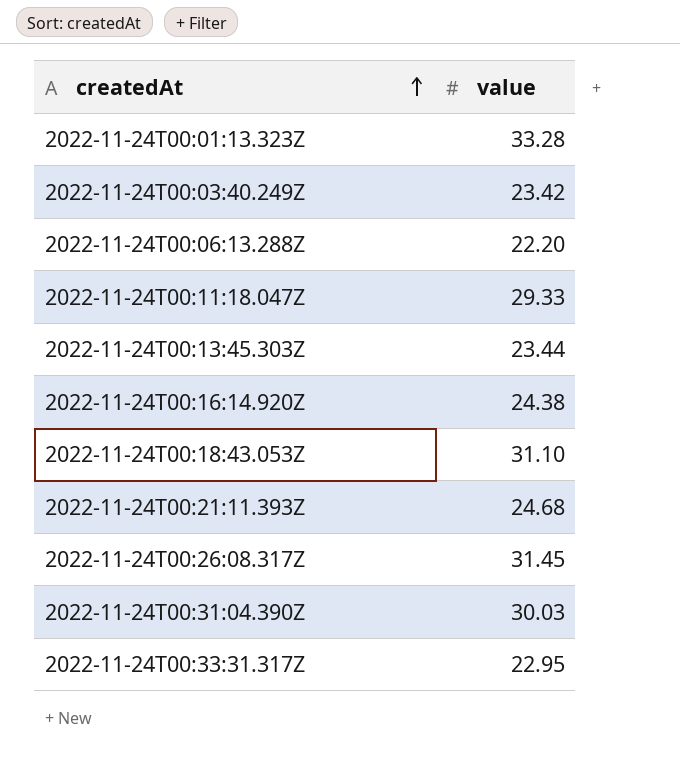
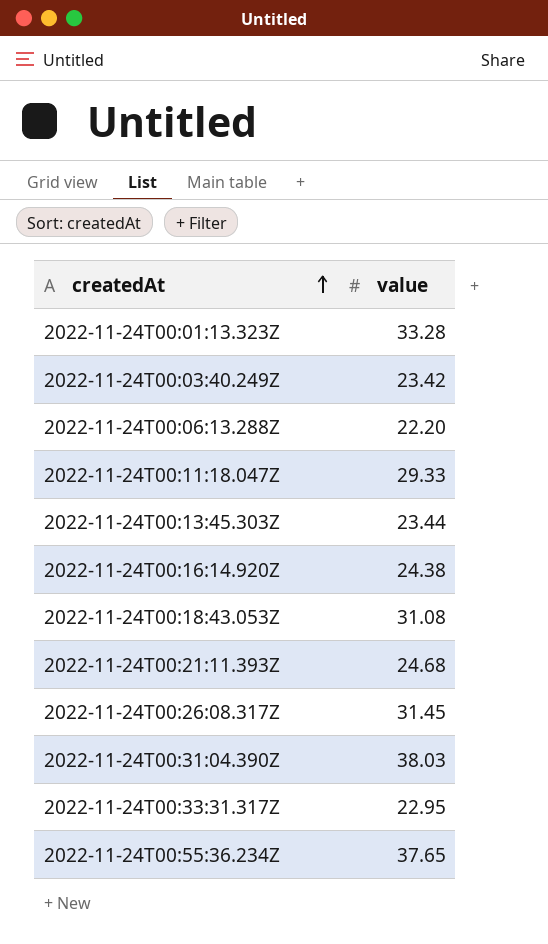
2022-11-24T00:18:43.053Z | value: 31.10 -> 31.08
2022-11-24T00:31:04.390Z | value: 30.03 -> 38.03
row 2022-11-24T00:55:36.234Z: none -> 37.65

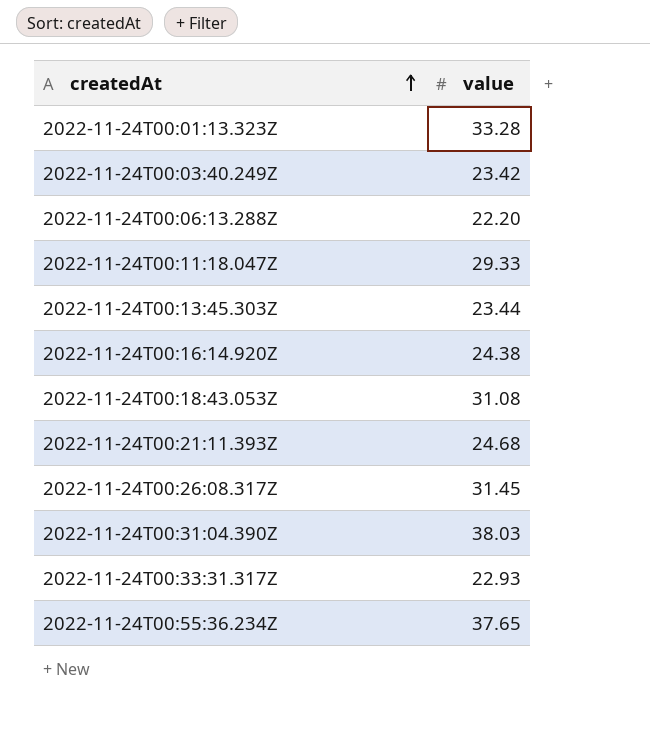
2022-11-24T00:33:31.317Z | value: 22.95 -> 22.93

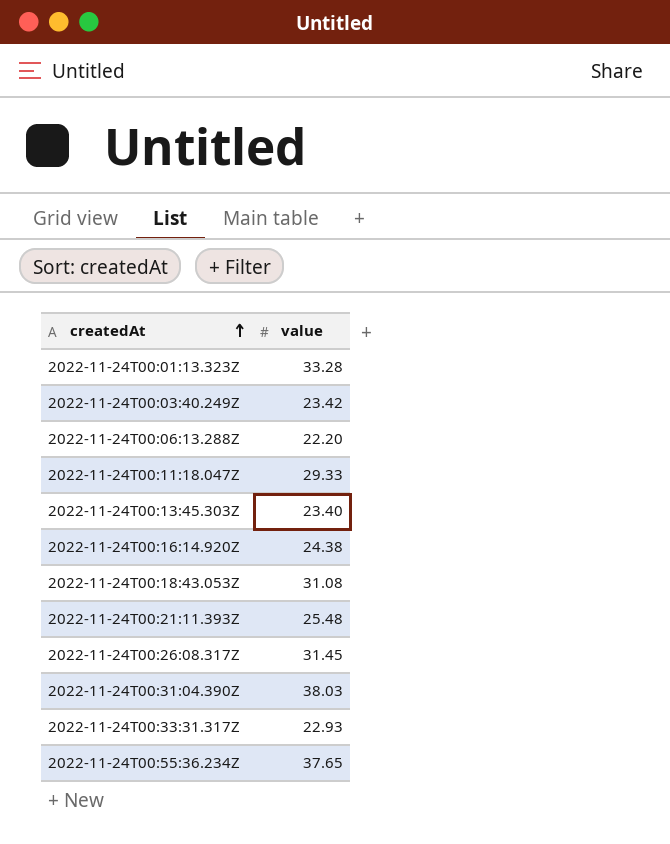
2022-11-24T00:13:45.303Z | value: 23.44 -> 23.40
2022-11-24T00:21:11.393Z | value: 24.68 -> 25.48

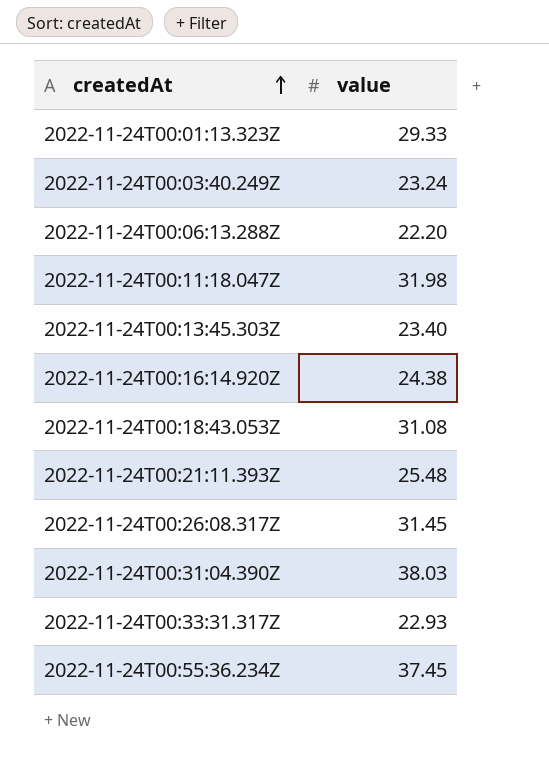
2022-11-24T00:01:13.323Z | value: 33.28 -> 29.33
2022-11-24T00:03:40.249Z | value: 23.42 -> 23.24
2022-11-24T00:11:18.047Z | value: 29.33 -> 31.98
2022-11-24T00:55:36.234Z | value: 37.65 -> 37.45

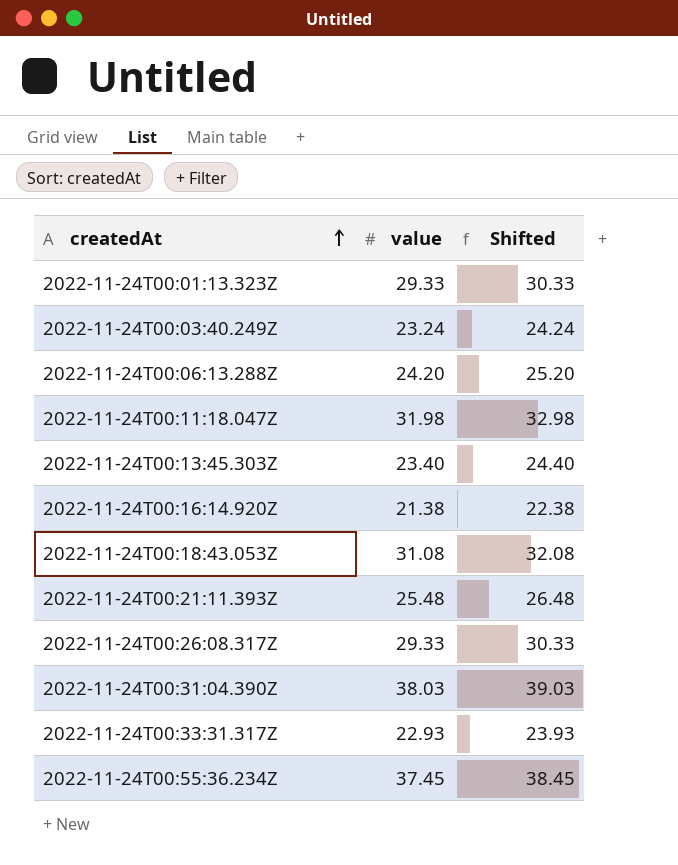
column Shifted | formula: none -> [value] + 1
2022-11-24T00:06:13.288Z | value: 22.20 -> 24.20
2022-11-24T00:16:14.920Z | value: 24.38 -> 21.38
2022-11-24T00:26:08.317Z | value: 31.45 -> 29.33

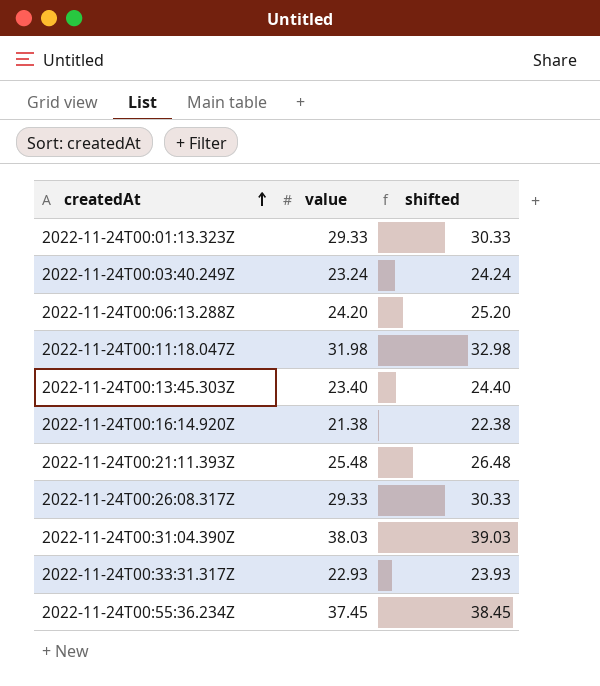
column name: Shifted -> shifted
row 2022-11-24T00:18:43.053Z: 31.08 | 32.08 -> none

